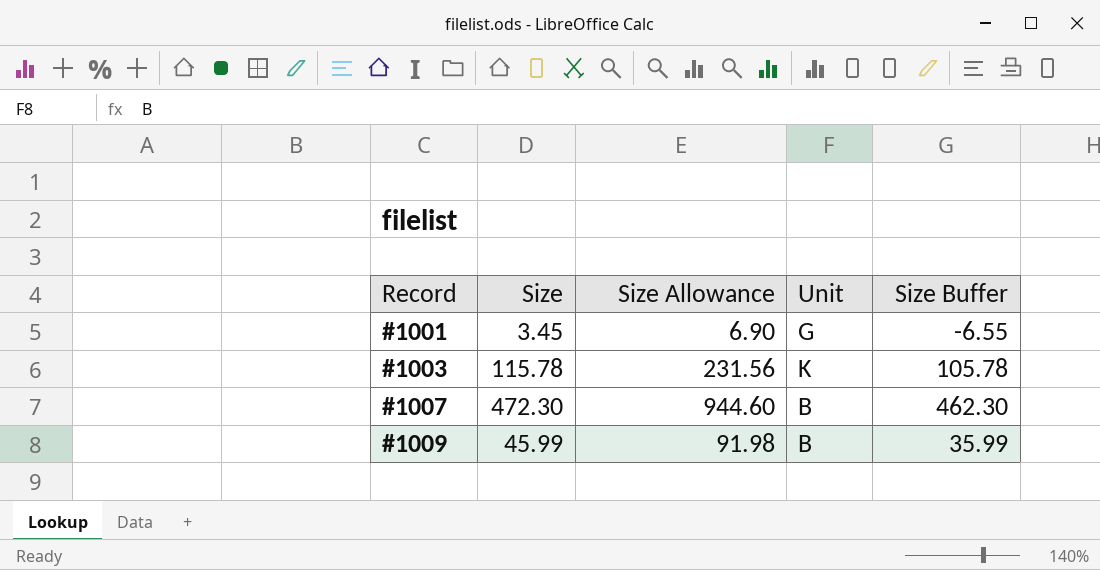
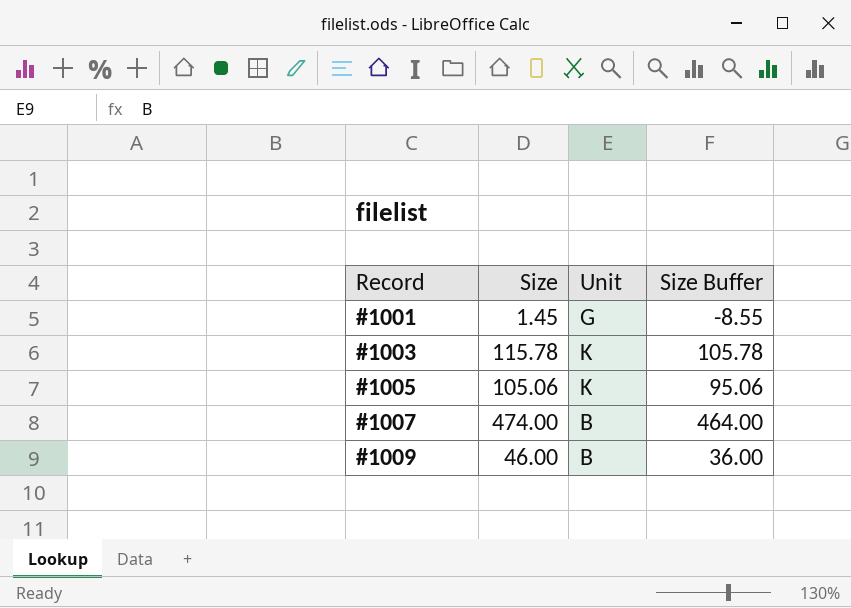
column Size Allowance | formula: [Size] * 2 -> none
#1001 | Size: 3.45 -> 1.45
#1001 | Size Buffer: -6.55 -> -8.55
row #1005: none -> 105.06 | K | 95.06
#1007 | Size: 472.30 -> 474.00
#1007 | Size Buffer: 462.30 -> 464.00
#1009 | Size: 45.99 -> 46.00
#1009 | Size Buffer: 35.99 -> 36.00

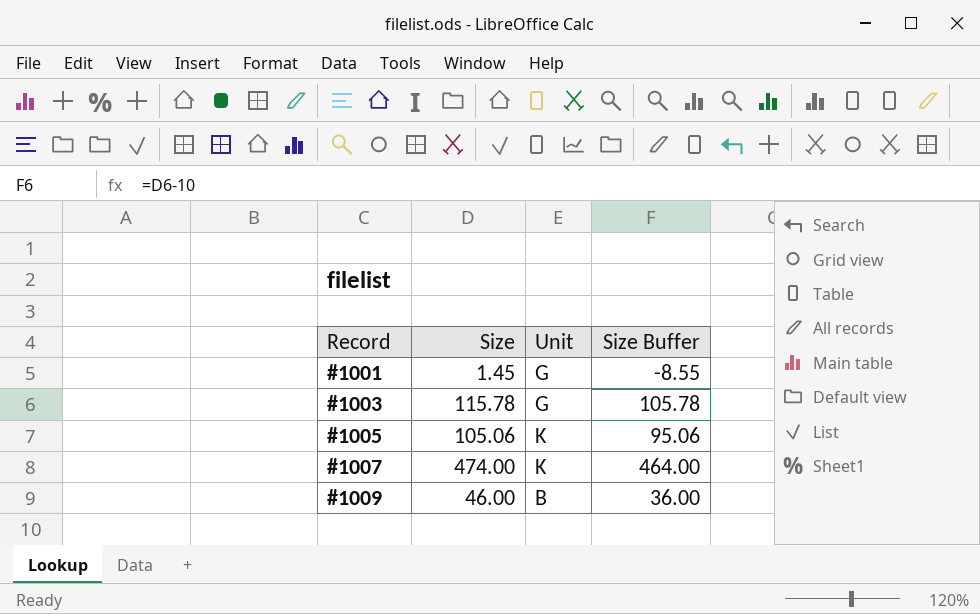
#1003 | Unit: K -> G
#1007 | Unit: B -> K

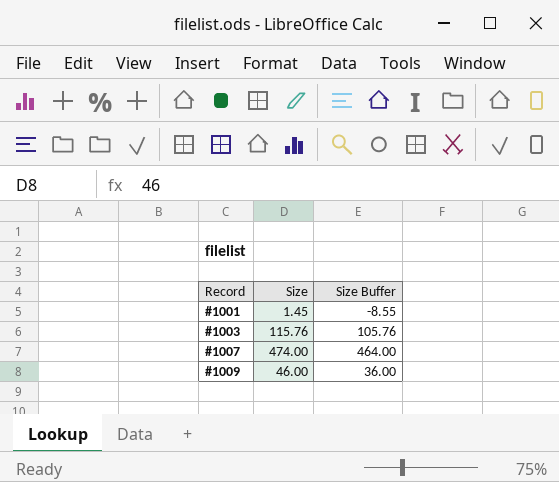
column Unit | position: 3 -> none
row #1005: 105.06 | K | 95.06 -> none
#1003 | Size: 115.78 -> 115.76
#1003 | Size Buffer: 105.78 -> 105.76

